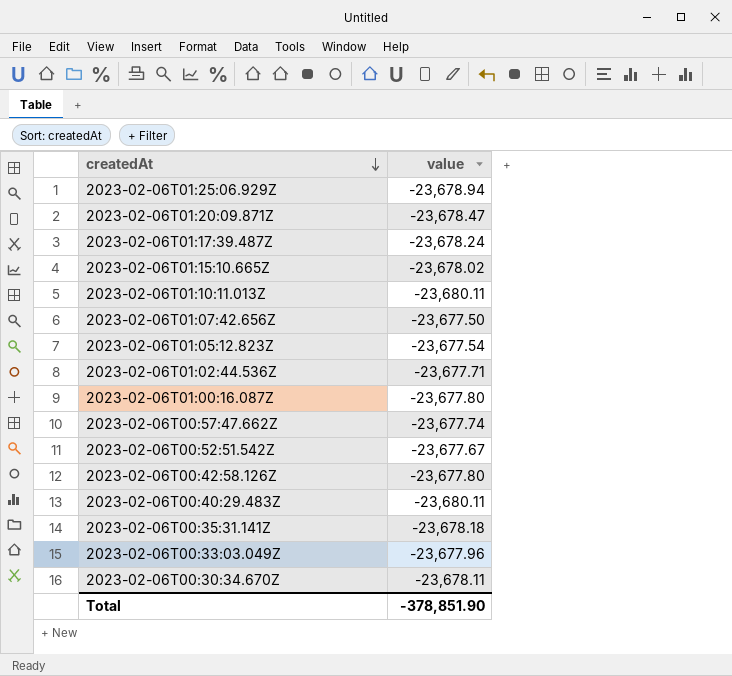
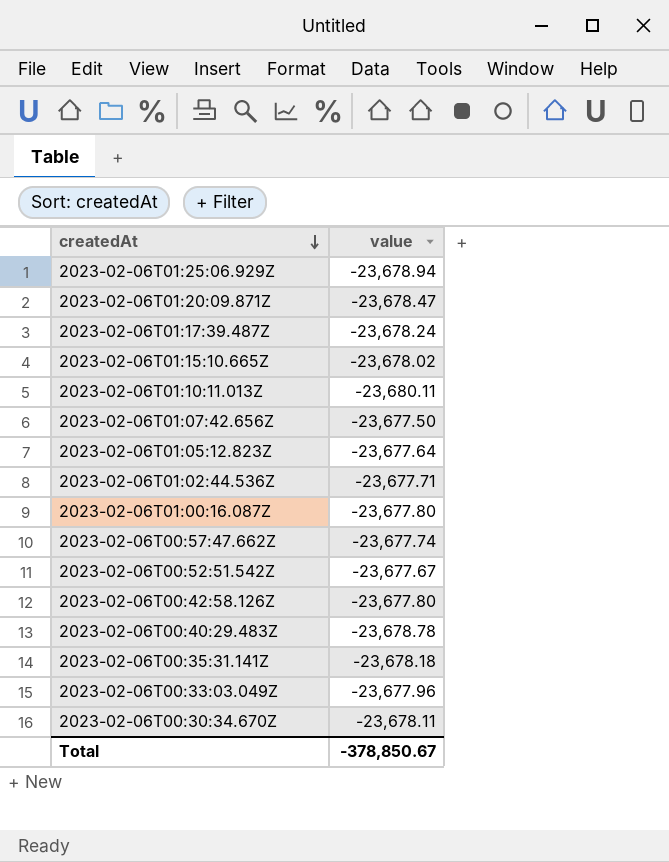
2023-02-06T01:05:12.823Z | value: -23,677.54 -> -23,677.64
2023-02-06T00:40:29.483Z | value: -23,680.11 -> -23,678.78
Total | value: -378,851.90 -> -378,850.67

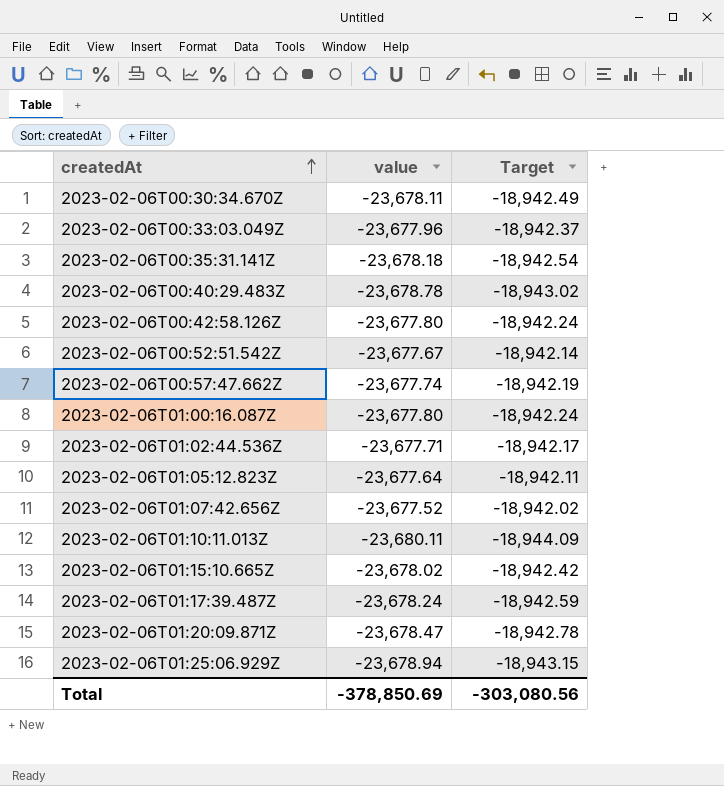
row order: createdAt descending -> createdAt ascending
column Target | formula: none -> [value] * 0.8
2023-02-06T01:07:42.656Z | value: -23,677.50 -> -23,677.52
Total | value: -378,850.67 -> -378,850.69

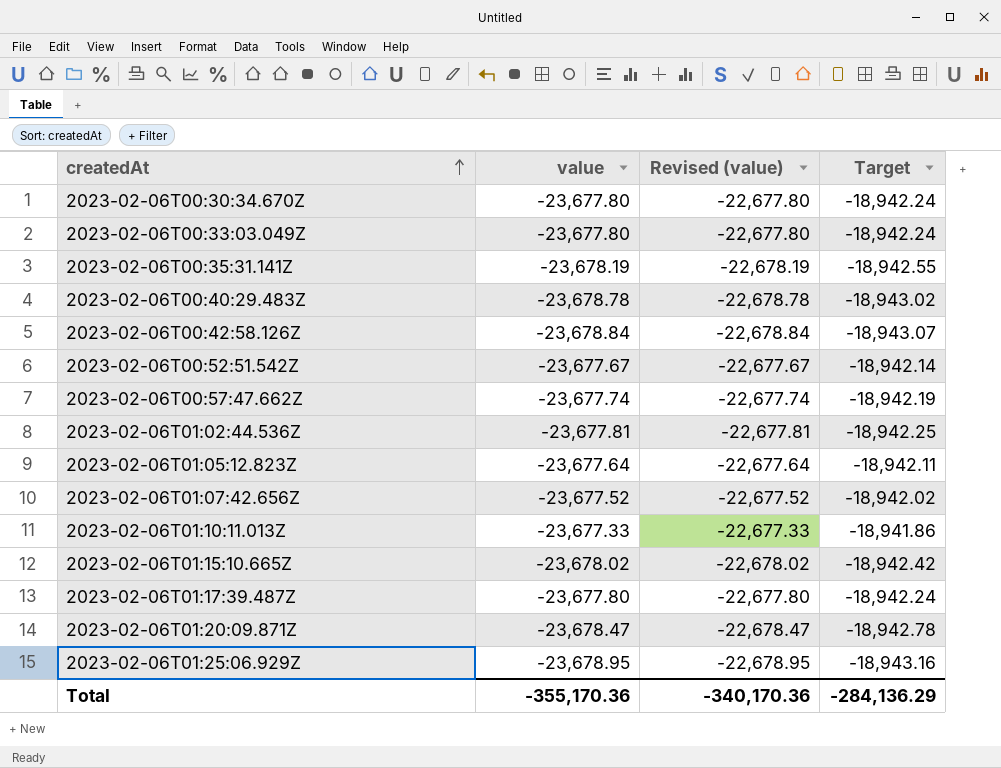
column Revised (value) | formula: none -> [value] + 1000
row 2023-02-06T01:00:16.087Z: -23,677.80 | -18,942.24 -> none
2023-02-06T00:30:34.670Z | value: -23,678.11 -> -23,677.80
2023-02-06T00:30:34.670Z | Target: -18,942.49 -> -18,942.24
2023-02-06T00:33:03.049Z | value: -23,677.96 -> -23,677.80
2023-02-06T00:33:03.049Z | Target: -18,942.37 -> -18,942.24
2023-02-06T00:35:31.141Z | value: -23,678.18 -> -23,678.19
2023-02-06T00:35:31.141Z | Target: -18,942.54 -> -18,942.55
2023-02-06T00:42:58.126Z | value: -23,677.80 -> -23,678.84
2023-02-06T00:42:58.126Z | Target: -18,942.24 -> -18,943.07
2023-02-06T01:02:44.536Z | value: -23,677.71 -> -23,677.81
2023-02-06T01:02:44.536Z | Target: -18,942.17 -> -18,942.25
2023-02-06T01:10:11.013Z | value: -23,680.11 -> -23,677.33
2023-02-06T01:10:11.013Z | Target: -18,944.09 -> -18,941.86
2023-02-06T01:17:39.487Z | value: -23,678.24 -> -23,677.80
2023-02-06T01:17:39.487Z | Target: -18,942.59 -> -18,942.24
2023-02-06T01:25:06.929Z | value: -23,678.94 -> -23,678.95
2023-02-06T01:25:06.929Z | Target: -18,943.15 -> -18,943.16
Total | value: -378,850.69 -> -355,170.36
Total | Target: -303,080.56 -> -284,136.29

